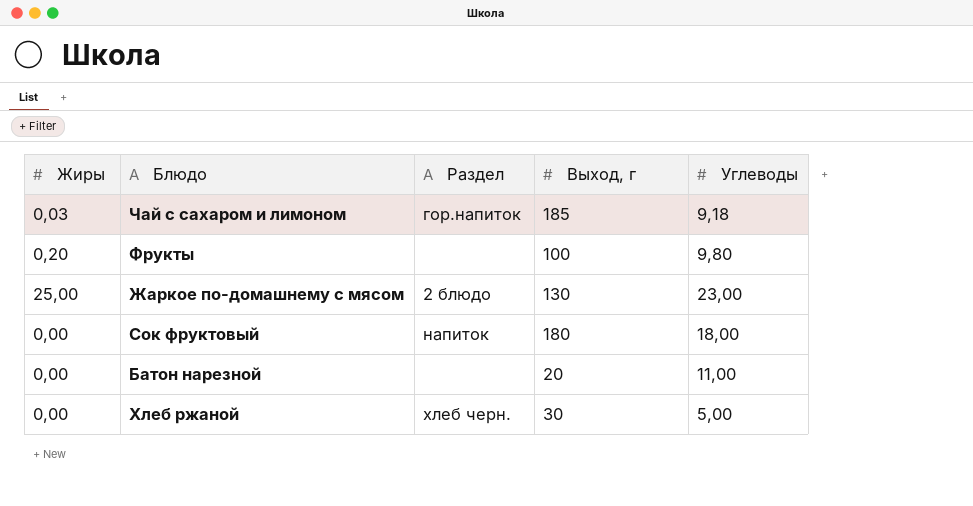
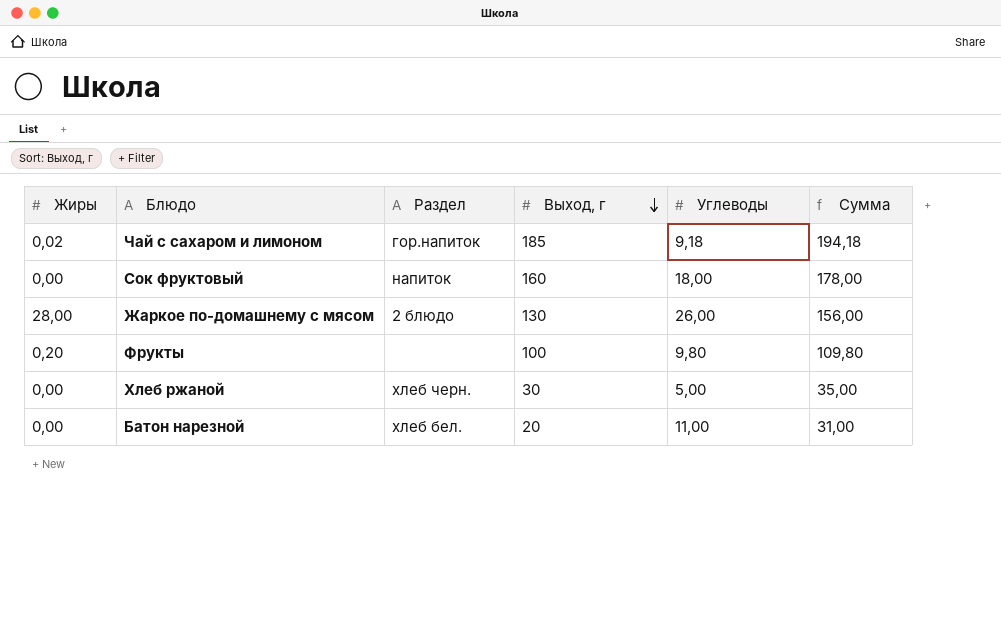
row order: none -> Выход, г descending
column Сумма | formula: none -> [Выход, г] + [Углеводы]
Чай с сахаром и лимоном | Жиры: 0,03 -> 0,02
Сок фруктовый | Выход, г: 180 -> 160
Жаркое по-домашнему с мясом | Жиры: 25,00 -> 28,00
Жаркое по-домашнему с мясом | Углеводы: 23,00 -> 26,00
Батон нарезной | Раздел: none -> хлеб бел.

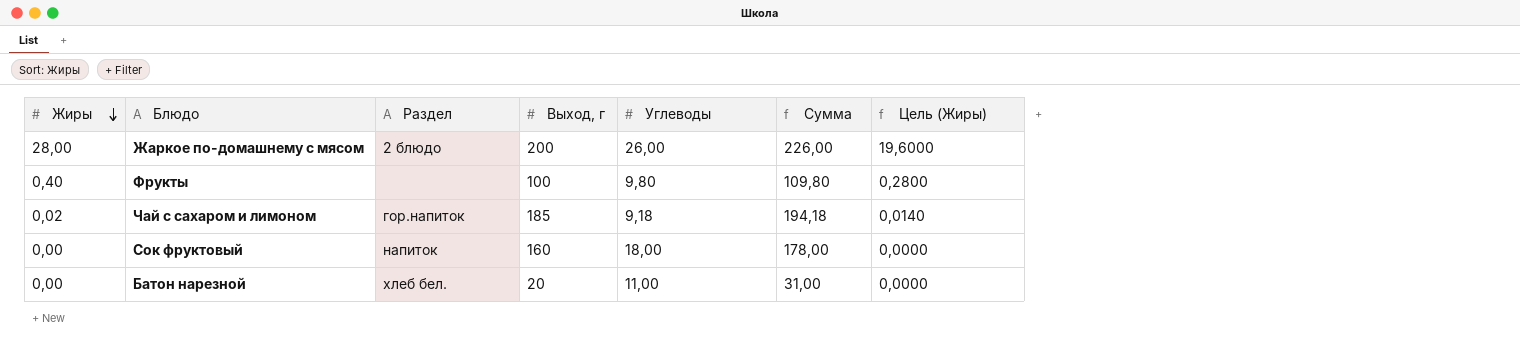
row order: Выход, г descending -> Жиры descending
column Цель (Жиры) | formula: none -> [Жиры] * 0,7
row Хлеб ржаной: 0,00 | хлеб черн. | 30 | 5,00 | 35,00 -> none
Жаркое по-домашнему с мясом | Выход, г: 130 -> 200
Жаркое по-домашнему с мясом | Сумма: 156,00 -> 226,00
Фрукты | Жиры: 0,20 -> 0,40

